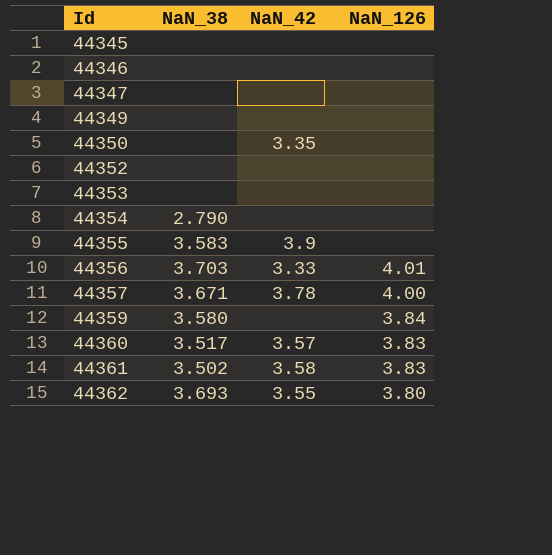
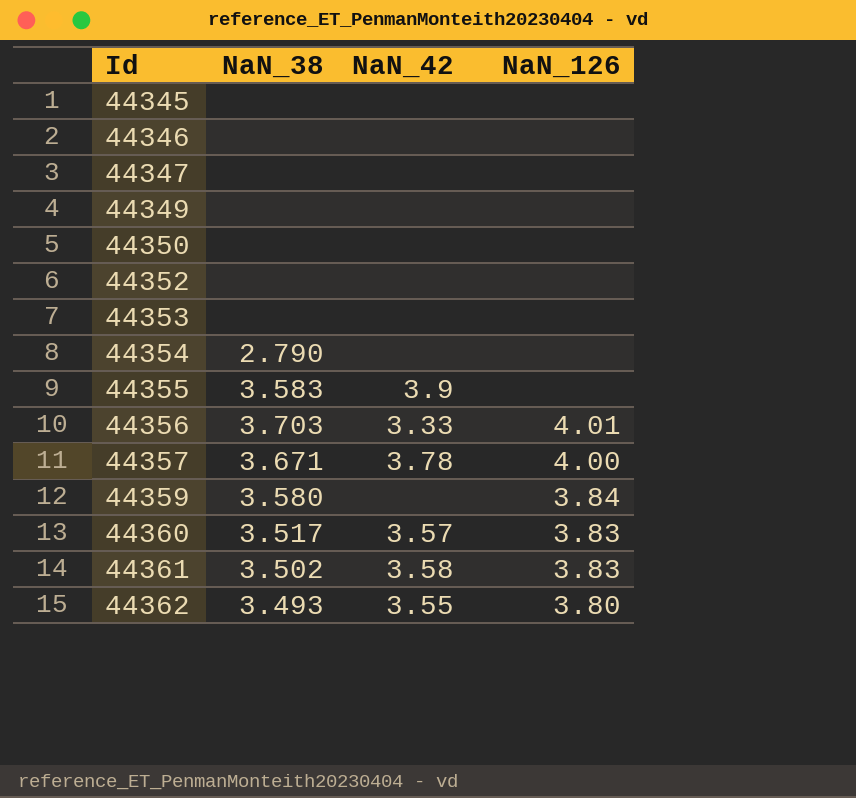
44350 | NaN_42: 3.35 -> none
44362 | NaN_38: 3.693 -> 3.493

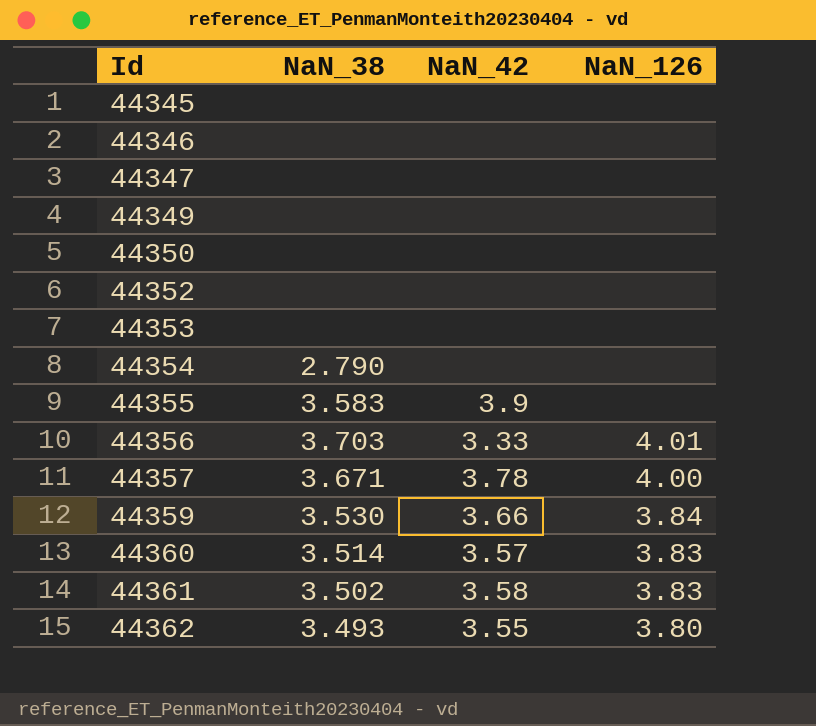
44359 | NaN_38: 3.580 -> 3.530
44359 | NaN_42: none -> 3.66
44360 | NaN_38: 3.517 -> 3.514

